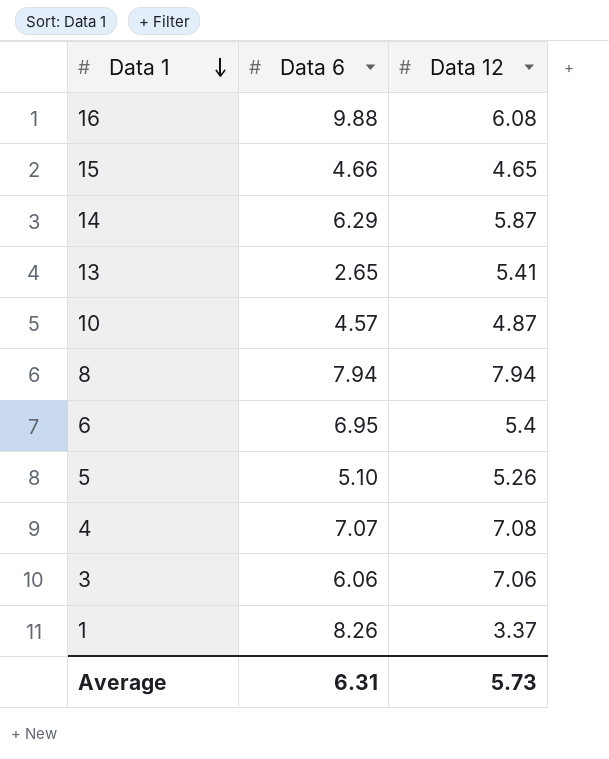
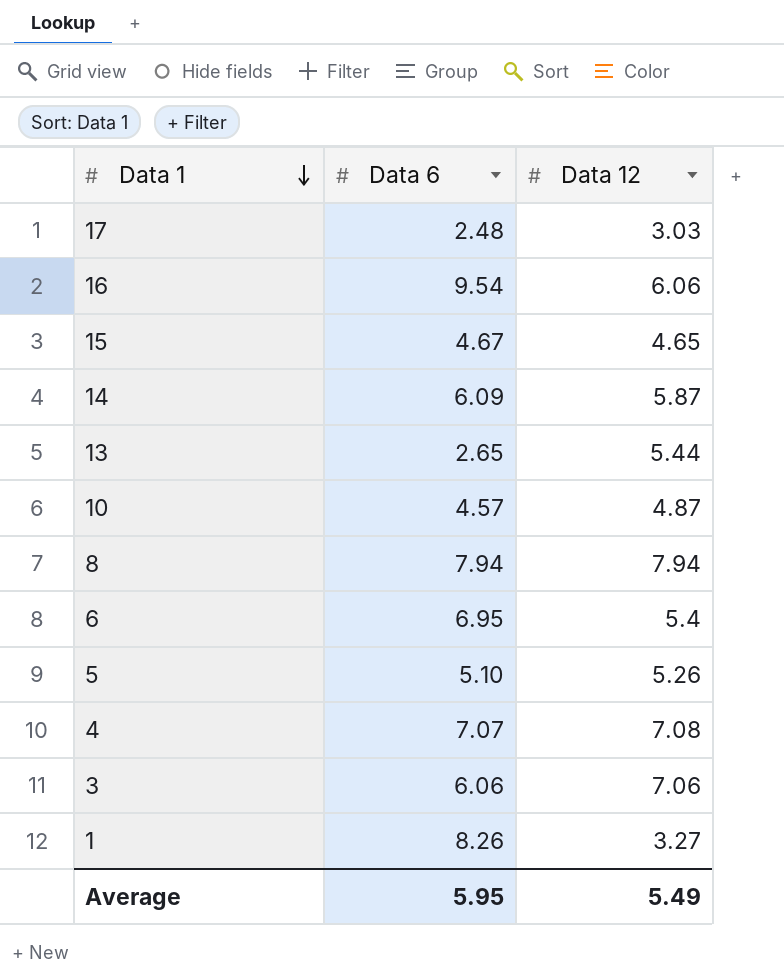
row 17: none -> 2.48 | 3.03
16 | Data 6: 9.88 -> 9.54
16 | Data 12: 6.08 -> 6.06
15 | Data 6: 4.66 -> 4.67
14 | Data 6: 6.29 -> 6.09
13 | Data 12: 5.41 -> 5.44
1 | Data 12: 3.37 -> 3.27
Average | Data 6: 6.31 -> 5.95
Average | Data 12: 5.73 -> 5.49

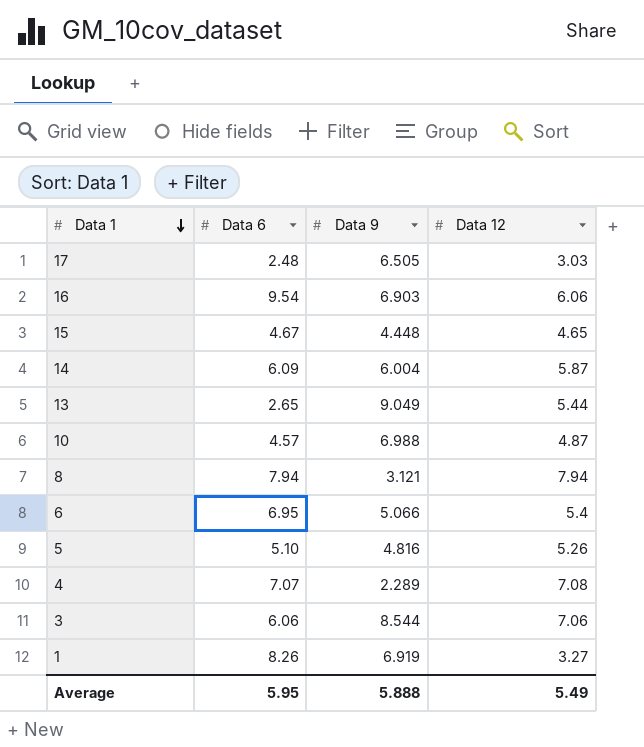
column Data 9 | position: none -> 3

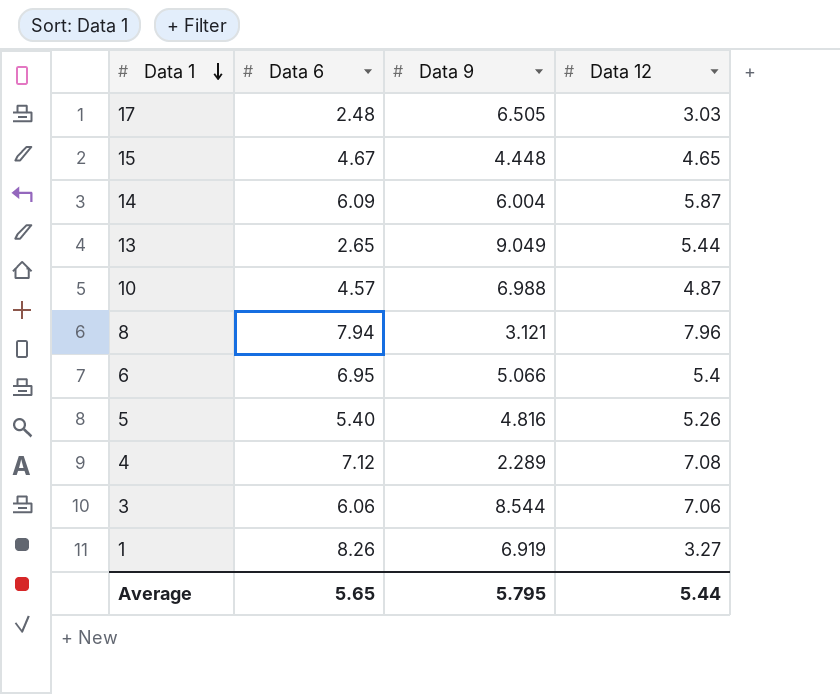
row 16: 9.54 | 6.903 | 6.06 -> none
8 | Data 12: 7.94 -> 7.96
5 | Data 6: 5.10 -> 5.40
4 | Data 6: 7.07 -> 7.12
Average | Data 6: 5.95 -> 5.65
Average | Data 9: 5.888 -> 5.795
Average | Data 12: 5.49 -> 5.44

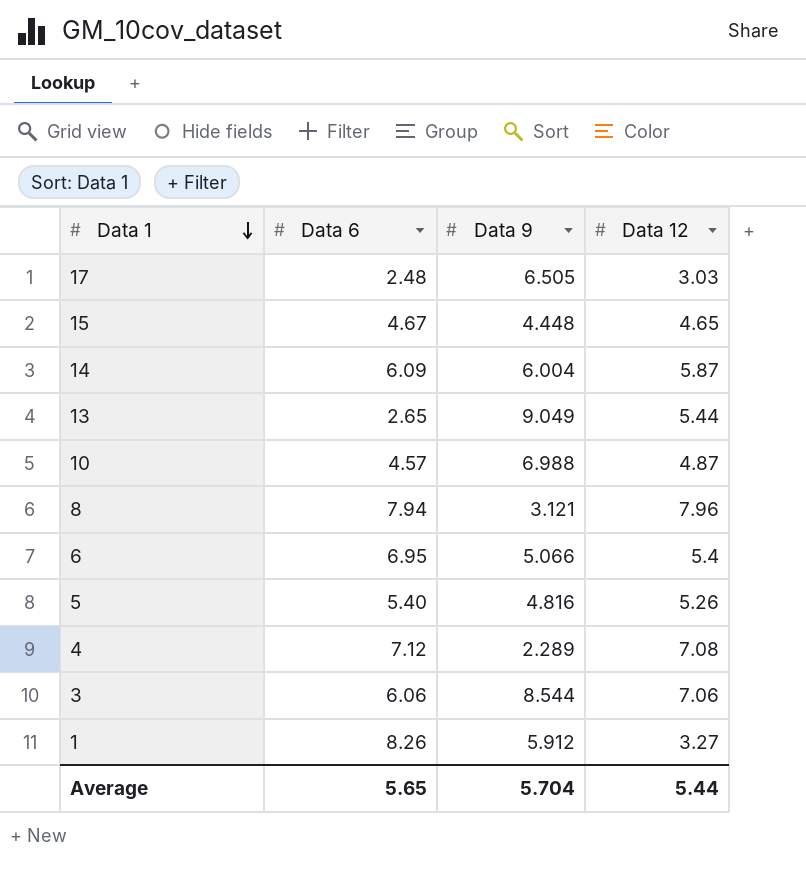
1 | Data 9: 6.919 -> 5.912
Average | Data 9: 5.795 -> 5.704

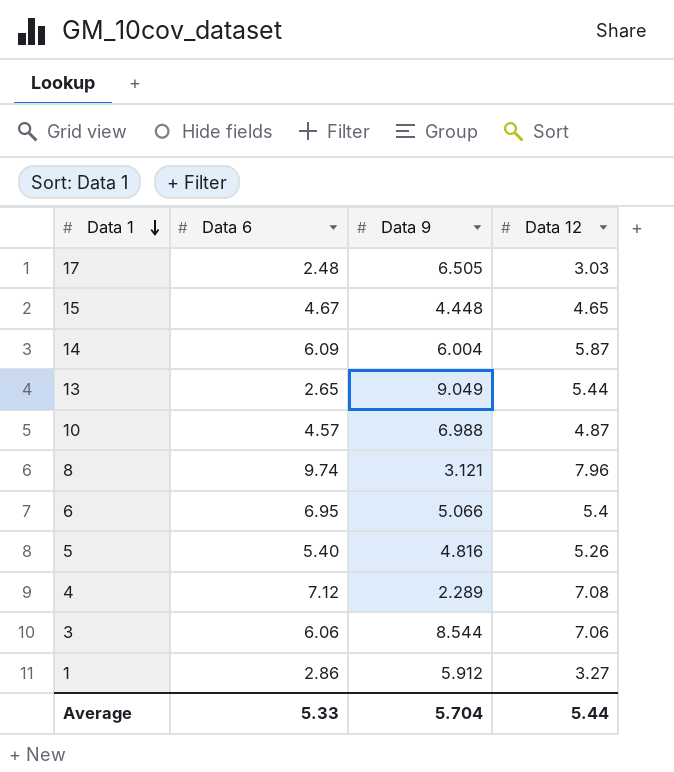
8 | Data 6: 7.94 -> 9.74
1 | Data 6: 8.26 -> 2.86
Average | Data 6: 5.65 -> 5.33

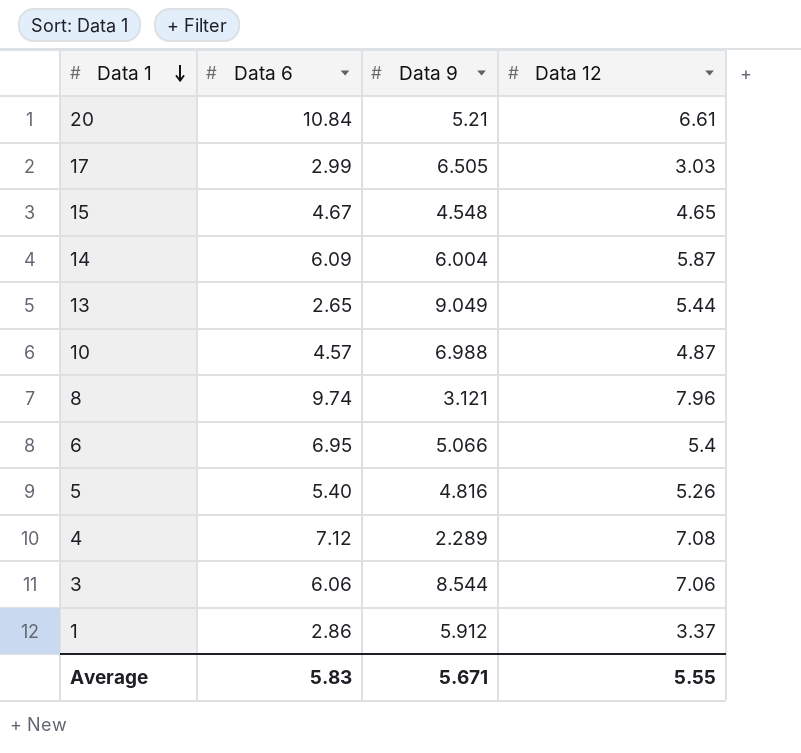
row 20: none -> 10.84 | 5.21 | 6.61
17 | Data 6: 2.48 -> 2.99
15 | Data 9: 4.448 -> 4.548
1 | Data 12: 3.27 -> 3.37
Average | Data 6: 5.33 -> 5.83
Average | Data 9: 5.704 -> 5.671
Average | Data 12: 5.44 -> 5.55

